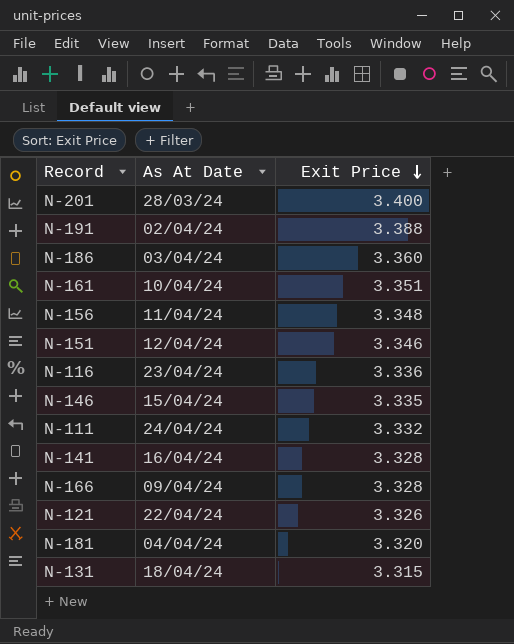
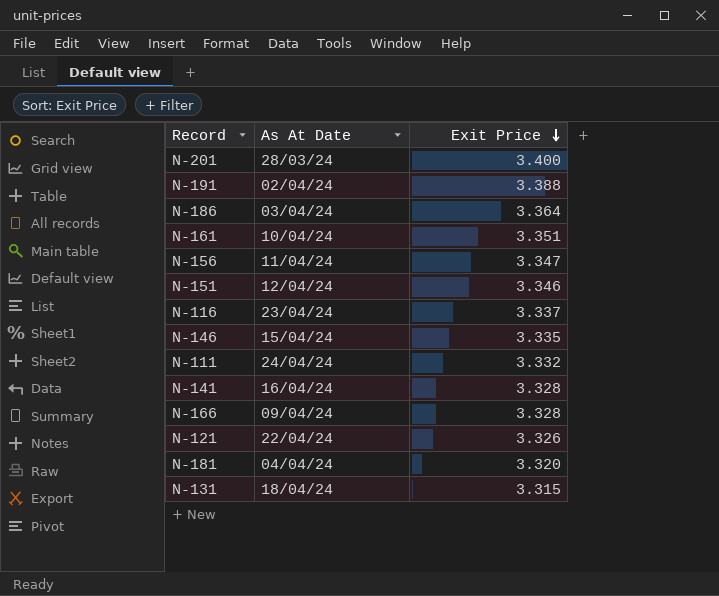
N-186 | Exit Price: 3.360 -> 3.364
N-156 | Exit Price: 3.348 -> 3.347
N-116 | Exit Price: 3.336 -> 3.337

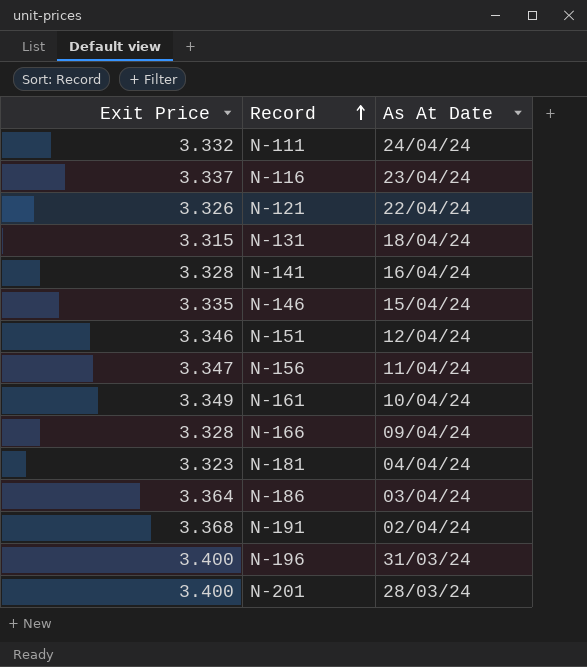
row order: Exit Price descending -> Record ascending
column Exit Price | position: 3 -> 1
N-161 | Exit Price: 3.351 -> 3.349
N-181 | Exit Price: 3.320 -> 3.323
N-191 | Exit Price: 3.388 -> 3.368
row N-196: none -> 3.400 | 31/03/24

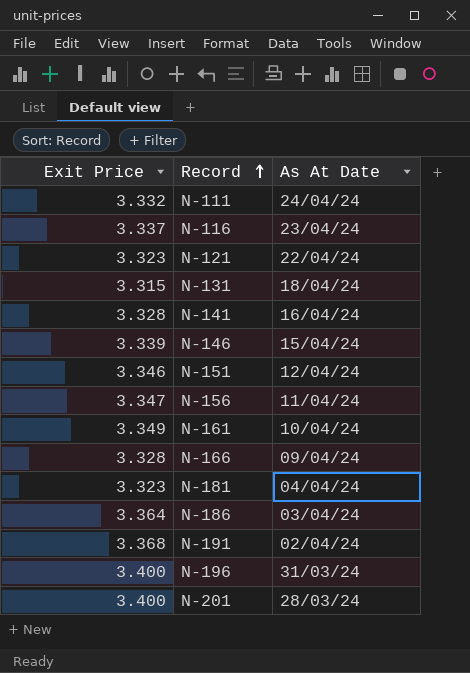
N-121 | Exit Price: 3.326 -> 3.323
N-146 | Exit Price: 3.335 -> 3.339

